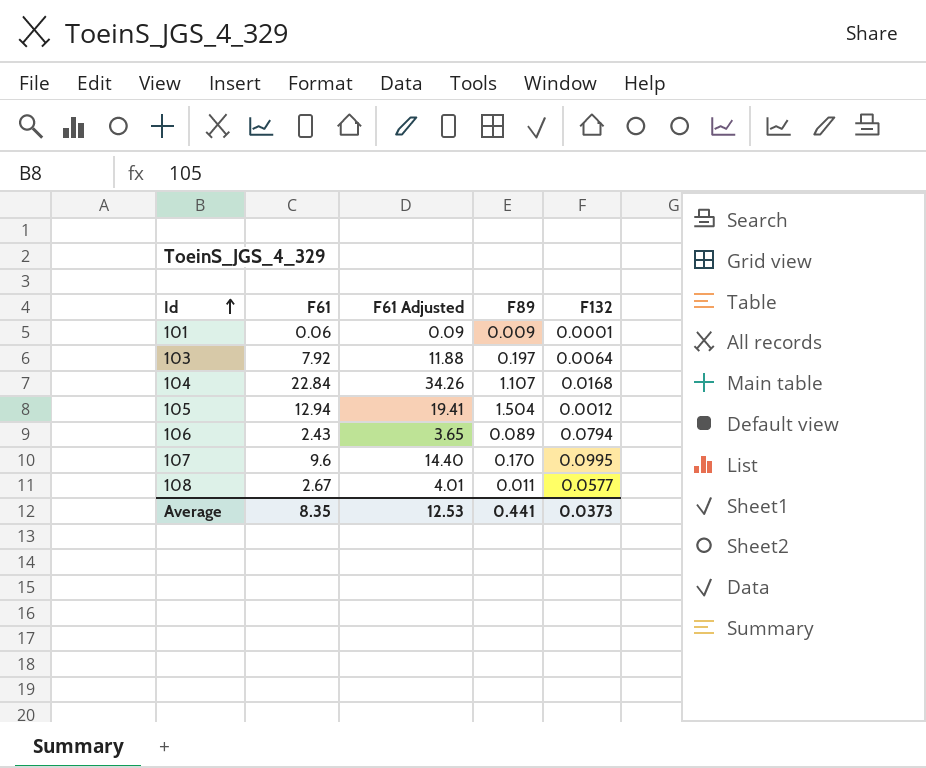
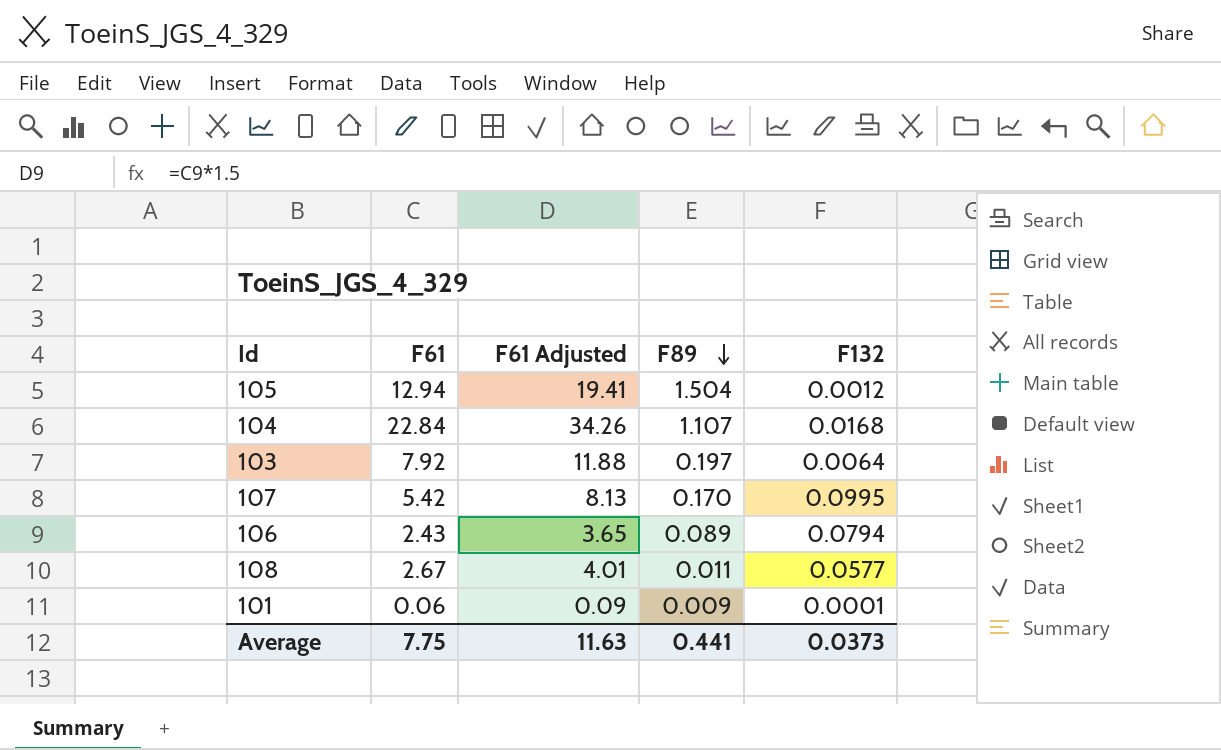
row order: Id ascending -> F89 descending
107 | F61: 9.6 -> 5.42
107 | F61 Adjusted: 14.40 -> 8.13
Average | F61: 8.35 -> 7.75
Average | F61 Adjusted: 12.53 -> 11.63

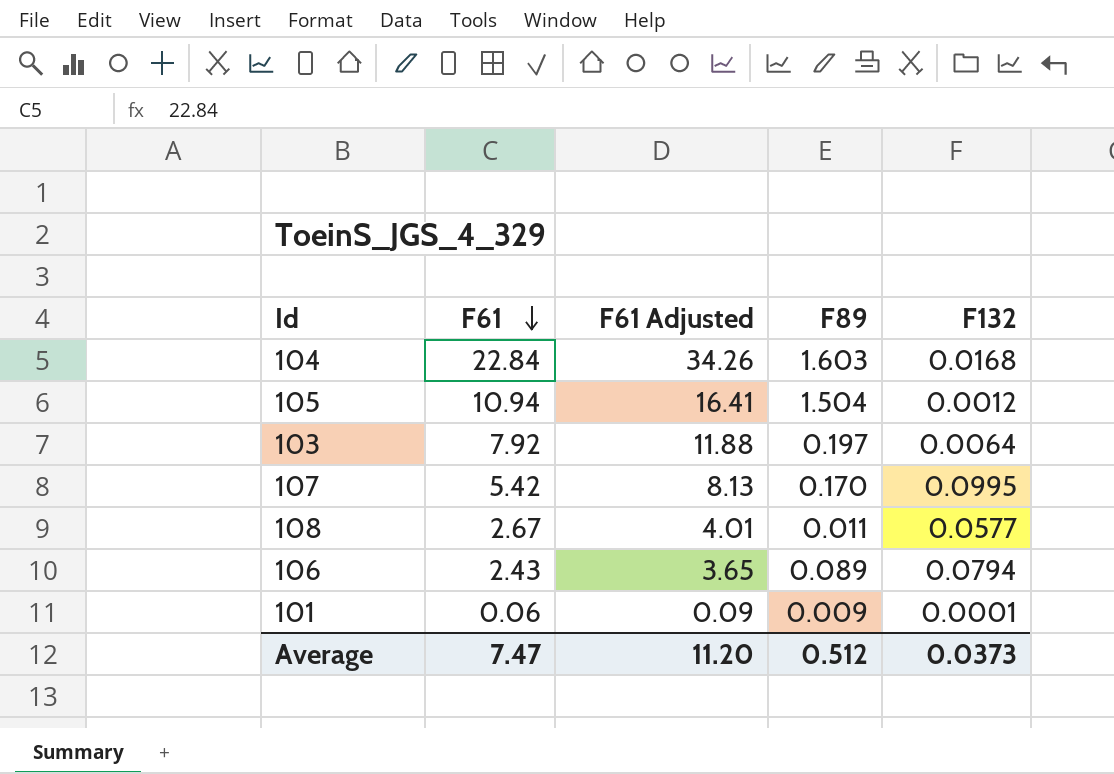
row order: F89 descending -> F61 descending
104 | F89: 1.107 -> 1.603
105 | F61: 12.94 -> 10.94
105 | F61 Adjusted: 19.41 -> 16.41
Average | F61: 7.75 -> 7.47
Average | F61 Adjusted: 11.63 -> 11.20
Average | F89: 0.441 -> 0.512

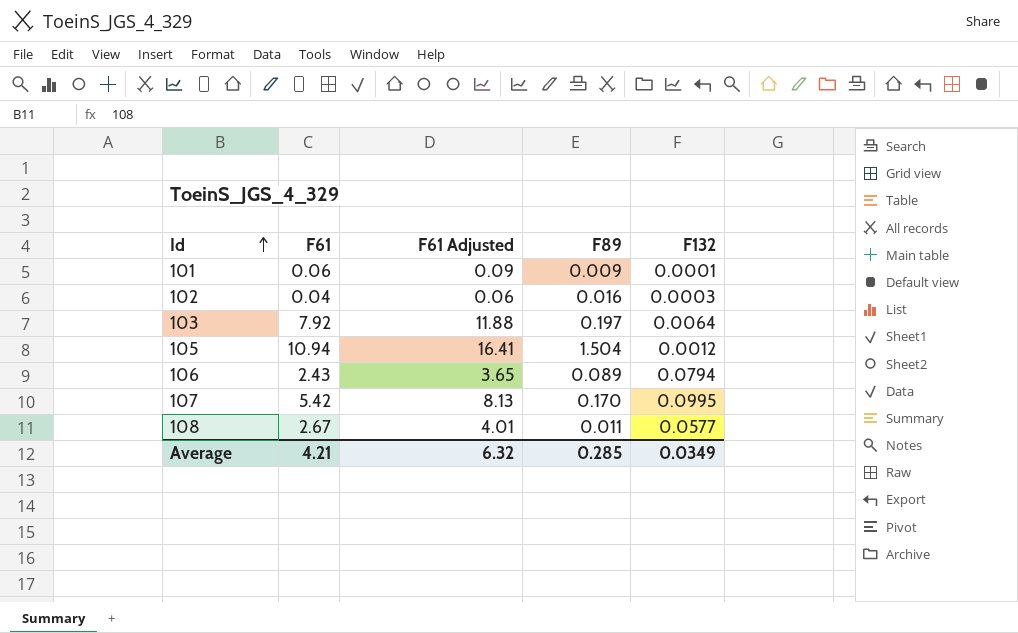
row order: F61 descending -> Id ascending
row 104: 22.84 | 34.26 | 1.603 | 0.0168 -> none
row 102: none -> 0.04 | 0.06 | 0.016 | 0.0003
Average | F61: 7.47 -> 4.21
Average | F61 Adjusted: 11.20 -> 6.32
Average | F89: 0.512 -> 0.285
Average | F132: 0.0373 -> 0.0349

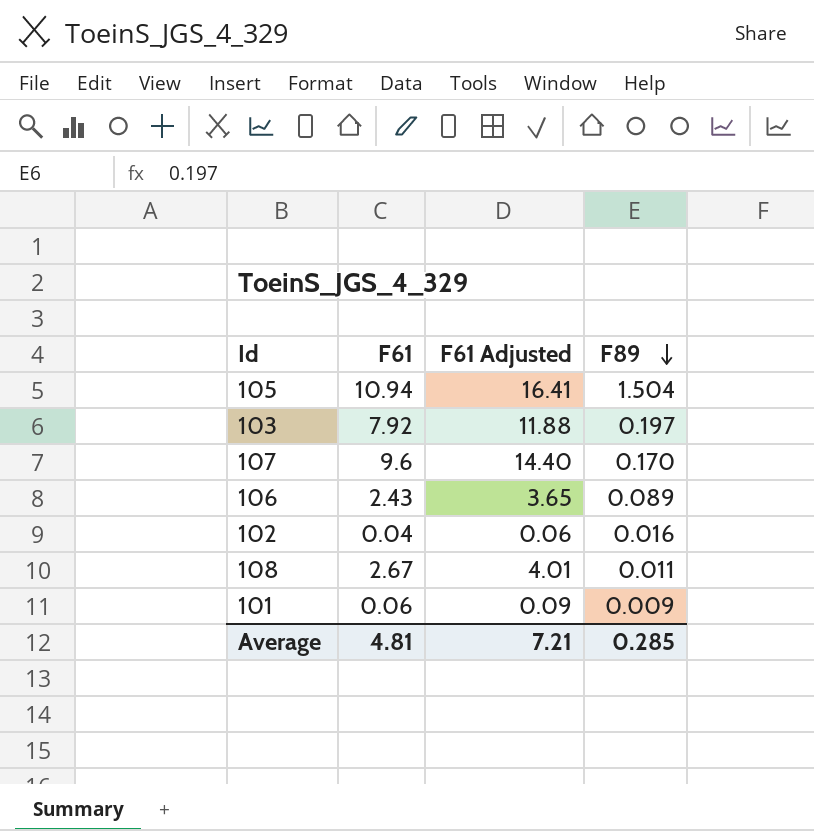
row order: Id ascending -> F89 descending
column F132 | position: 5 -> none
107 | F61: 5.42 -> 9.6
107 | F61 Adjusted: 8.13 -> 14.40
Average | F61: 4.21 -> 4.81
Average | F61 Adjusted: 6.32 -> 7.21

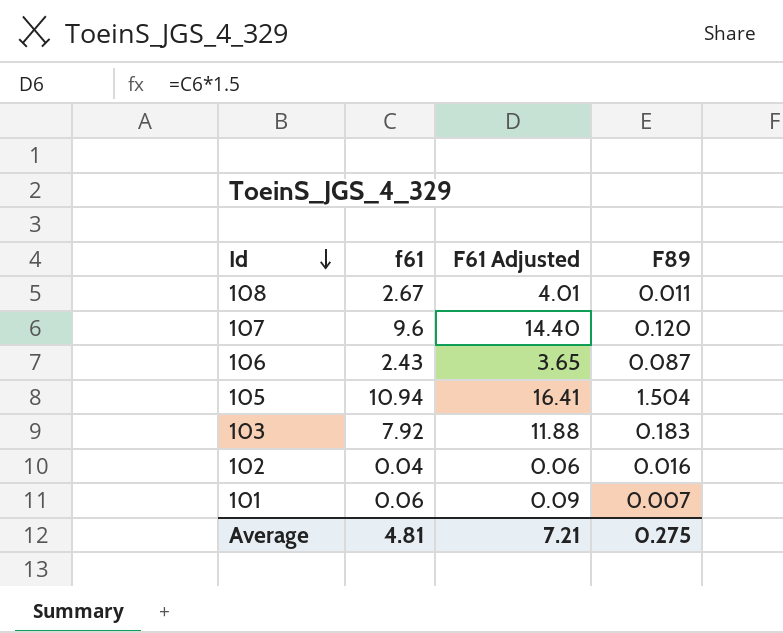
row order: F89 descending -> Id descending
column name: F61 -> f61
107 | F89: 0.170 -> 0.120
106 | F89: 0.089 -> 0.087
103 | F89: 0.197 -> 0.183
101 | F89: 0.009 -> 0.007
Average | F89: 0.285 -> 0.275

